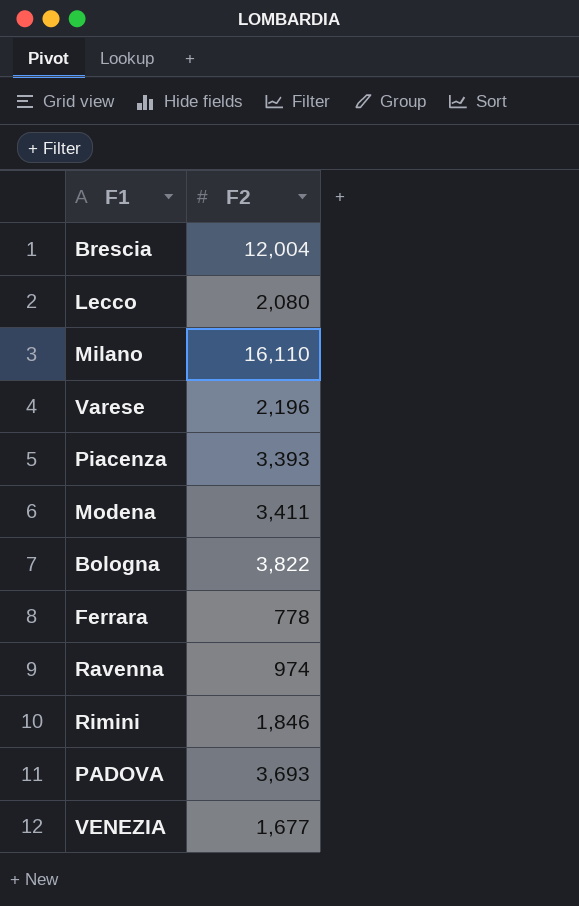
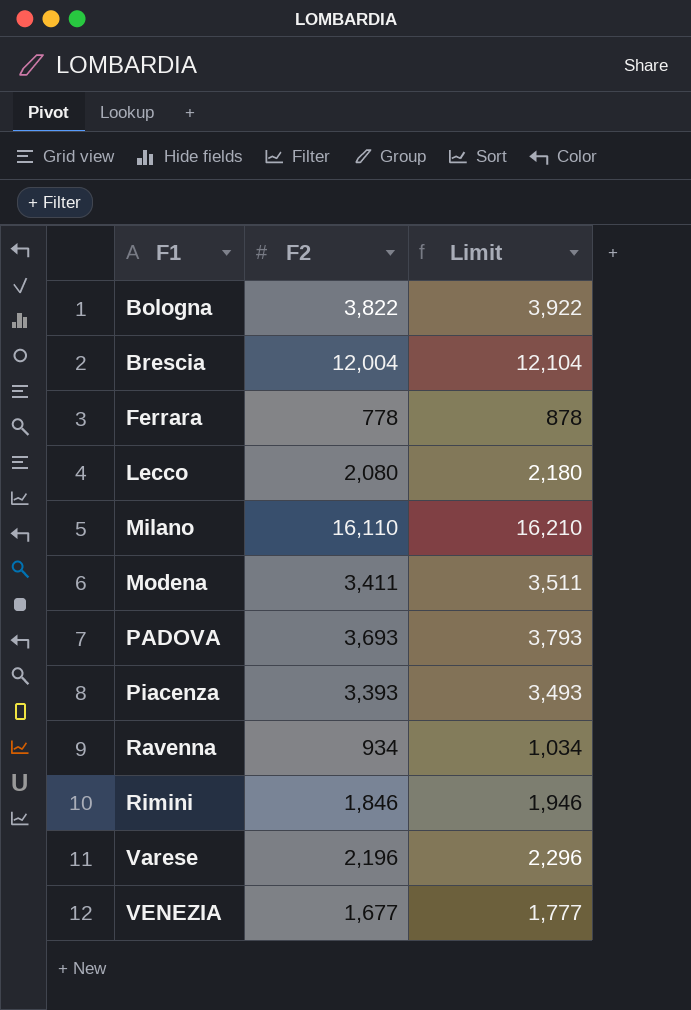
row order: none -> F1 ascending
column Limit | formula: none -> [F2] + 100
Ravenna | F2: 974 -> 934

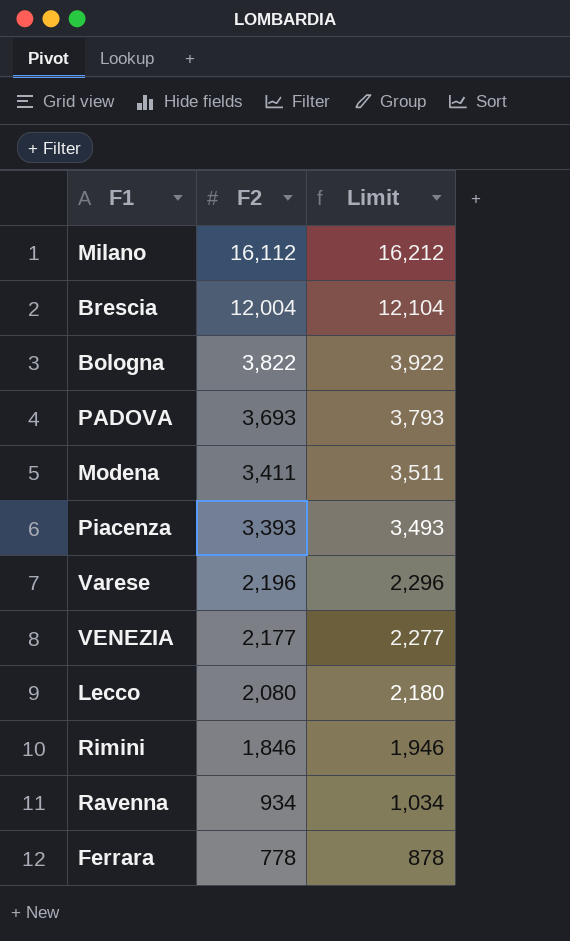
row order: F1 ascending -> F2 descending
Milano | F2: 16,110 -> 16,112
Milano | Limit: 16,210 -> 16,212
VENEZIA | F2: 1,677 -> 2,177
VENEZIA | Limit: 1,777 -> 2,277

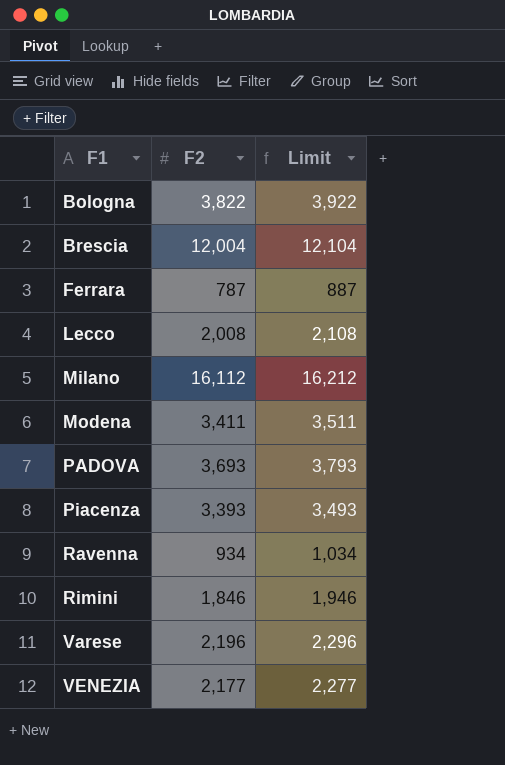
row order: F2 descending -> F1 ascending
Ferrara | F2: 778 -> 787
Ferrara | Limit: 878 -> 887
Lecco | F2: 2,080 -> 2,008
Lecco | Limit: 2,180 -> 2,108

